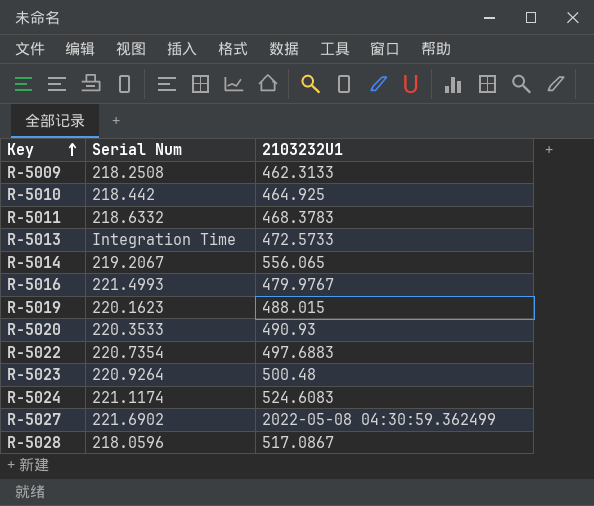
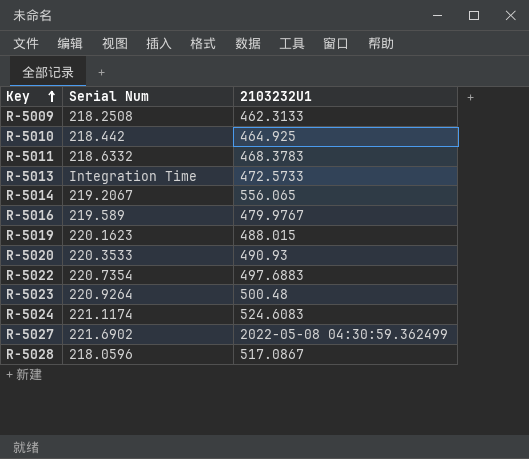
R-5016 | Serial Num: 221.4993 -> 219.589

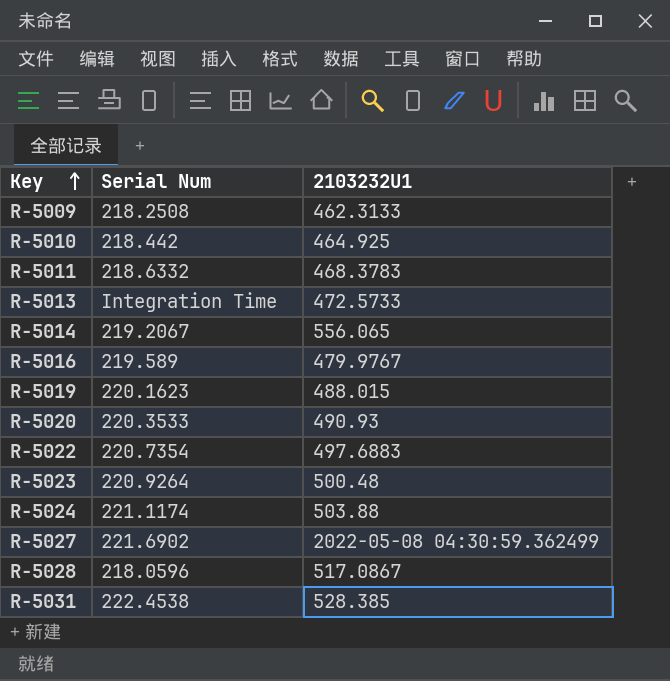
R-5024 | 2103232U1: 524.6083 -> 503.88
row R-5031: none -> 222.4538 | 528.385

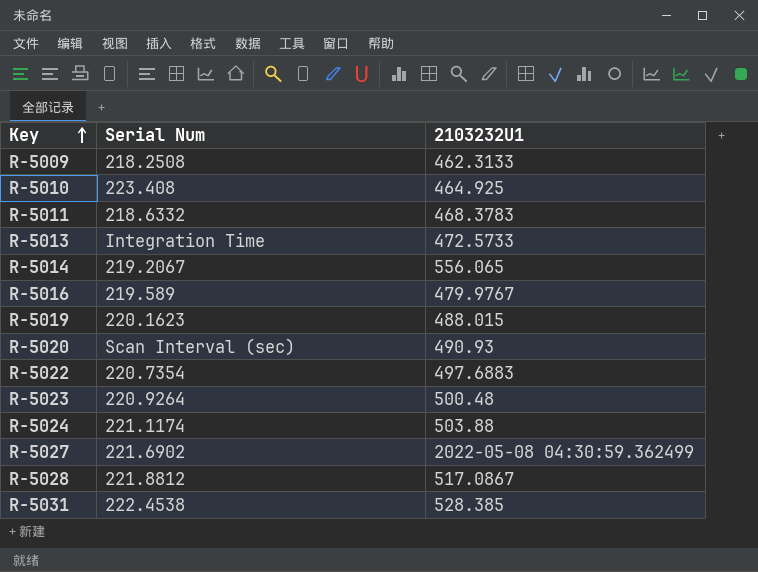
R-5010 | Serial Num: 218.442 -> 223.408
R-5020 | Serial Num: 220.3533 -> Scan Interval (sec)
R-5028 | Serial Num: 218.0596 -> 221.8812

